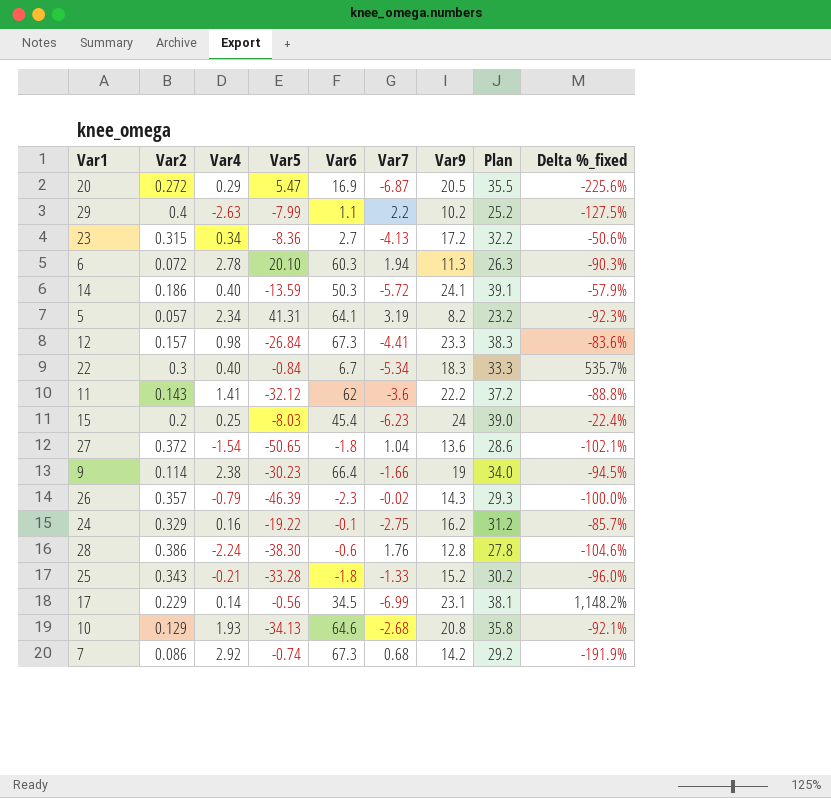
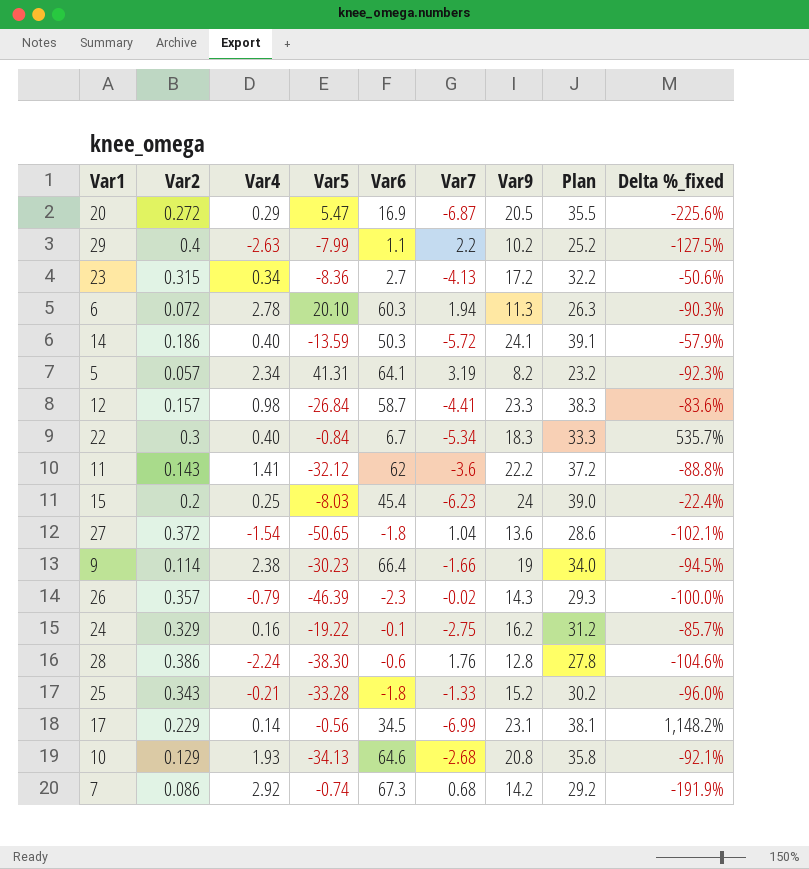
12 | Var6: 67.3 -> 58.7

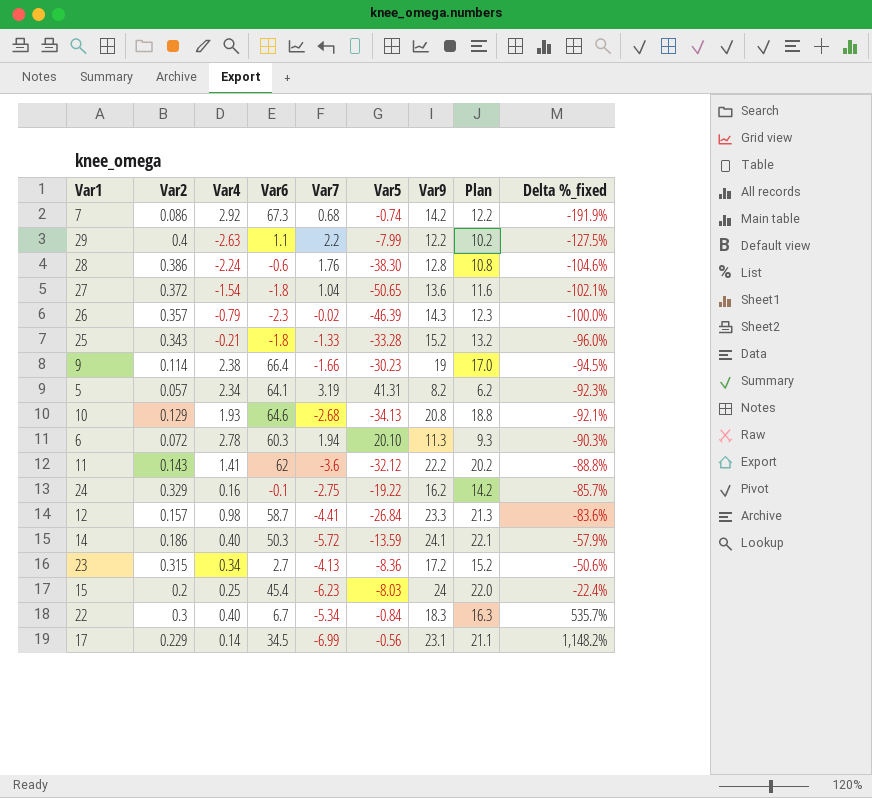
row order: none -> Delta %_fixed ascending
column Var5 | position: 4 -> 6
column Plan | formula: [Var9] + 15 -> [Var9] - 2
row 20: 0.272 | 0.29 | 5.47 | 16.9 | -6.87 | 20.5 | 35.5 | -225.6% -> none
29 | Var9: 10.2 -> 12.2

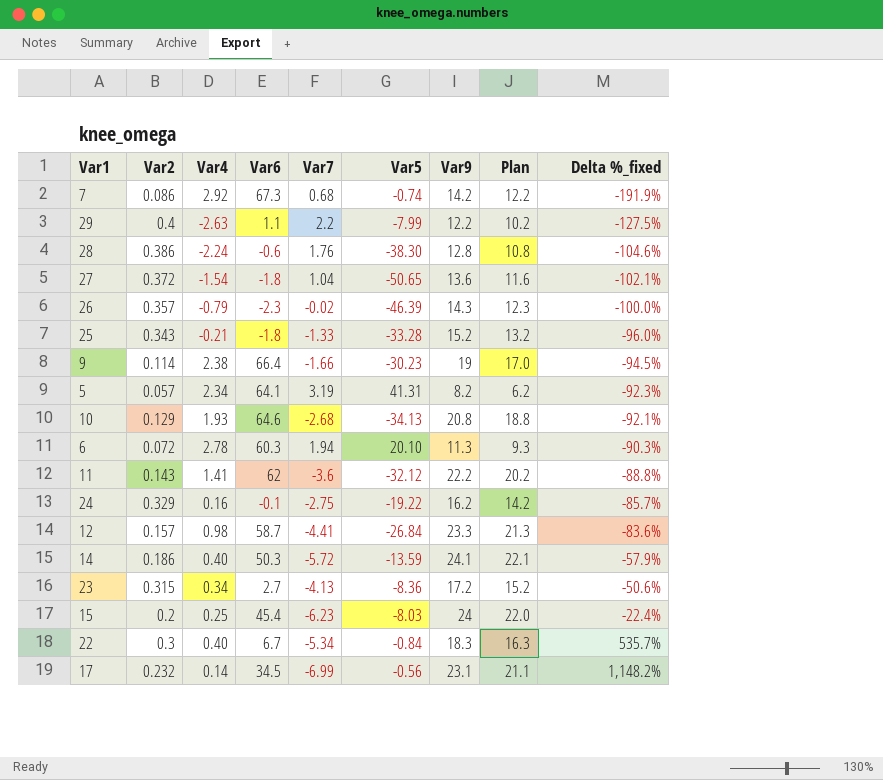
17 | Var2: 0.229 -> 0.232

